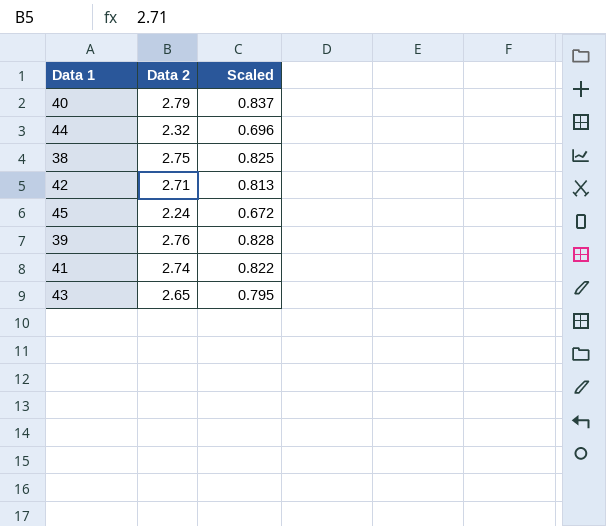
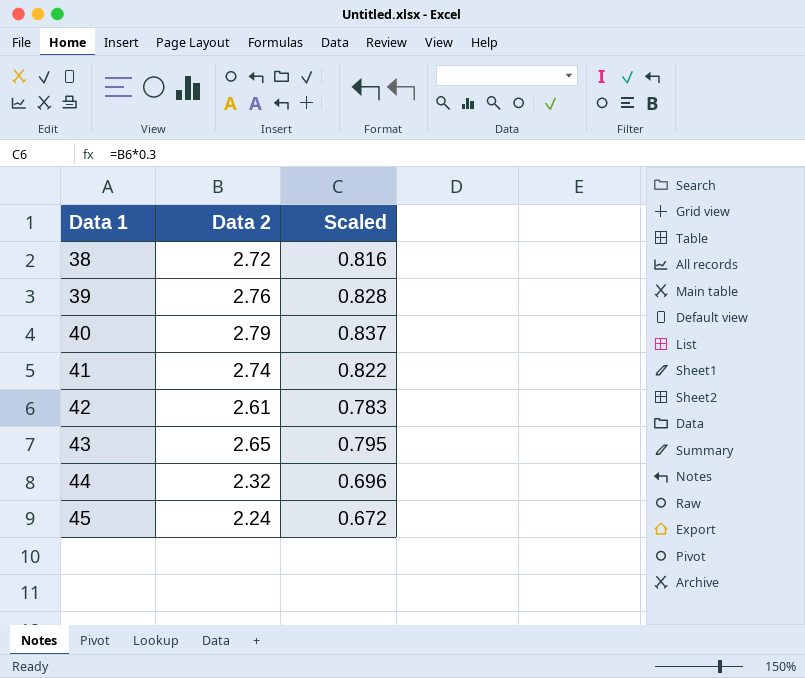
row order: none -> Data 1 ascending
38 | Data 2: 2.75 -> 2.72
38 | Scaled: 0.825 -> 0.816
42 | Data 2: 2.71 -> 2.61
42 | Scaled: 0.813 -> 0.783

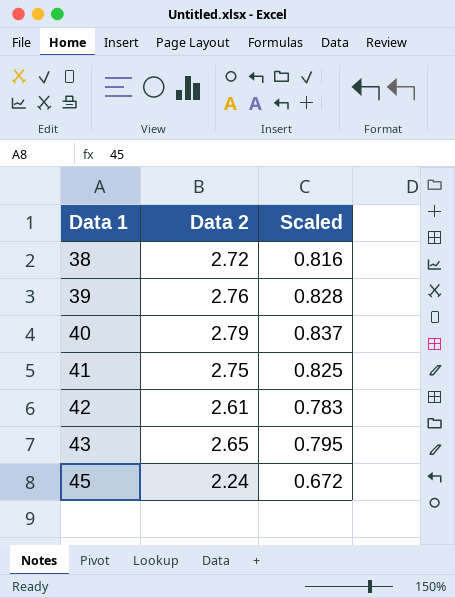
row 44: 2.32 | 0.696 -> none
41 | Data 2: 2.74 -> 2.75
41 | Scaled: 0.822 -> 0.825

